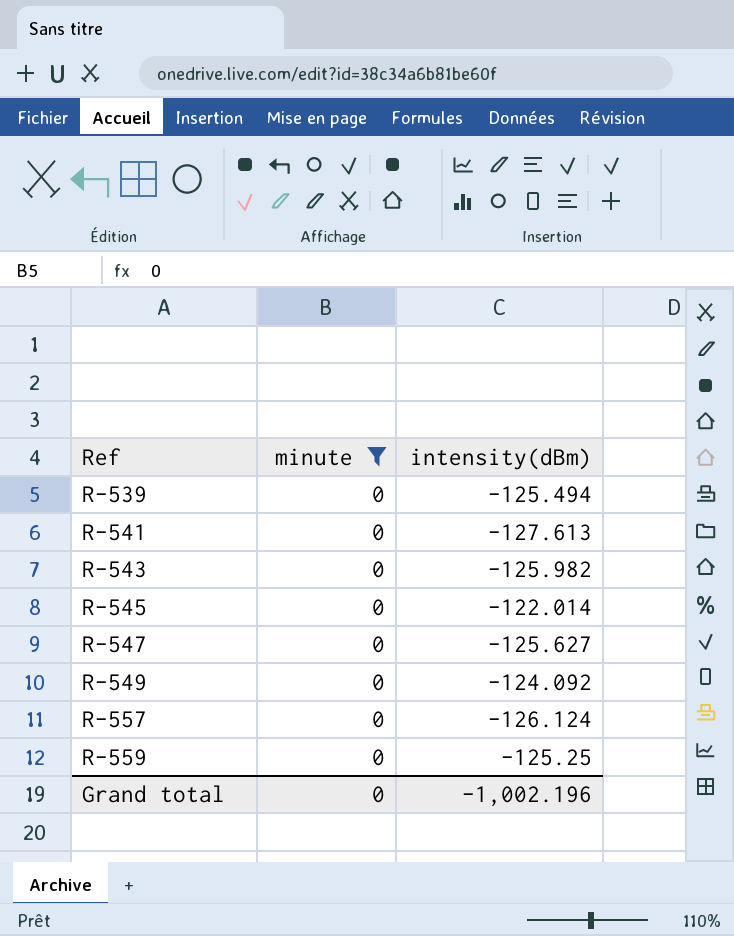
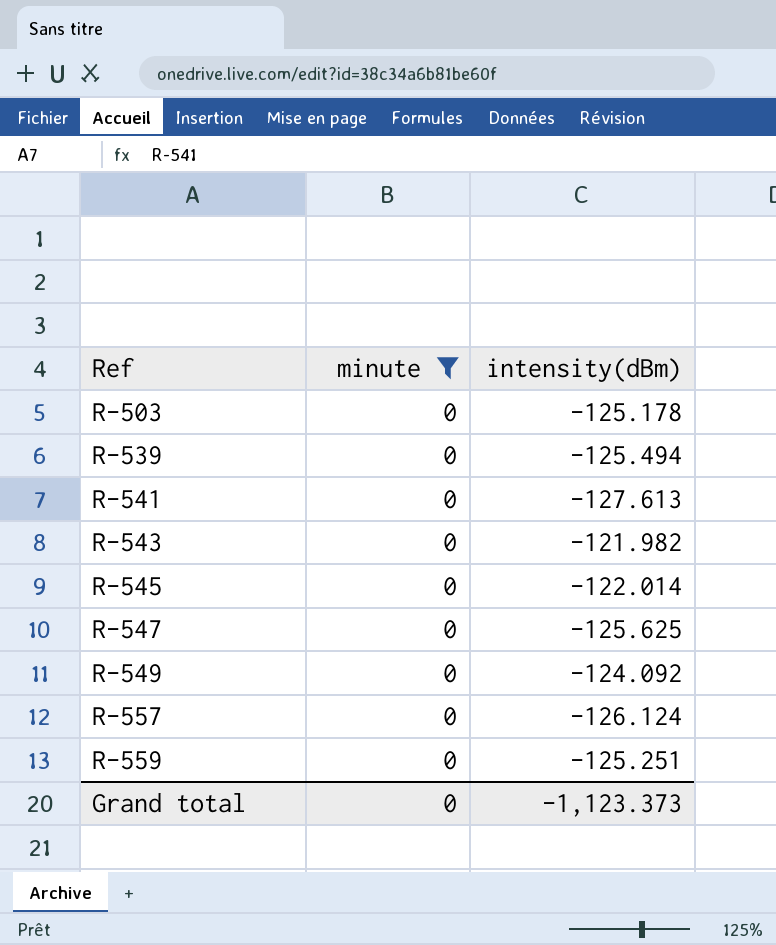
row R-503: none -> 0 | -125.178
R-543 | intensity(dBm): -125.982 -> -121.982
R-547 | intensity(dBm): -125.627 -> -125.625
R-559 | intensity(dBm): -125.25 -> -125.251
Grand total | intensity(dBm): -1,002.196 -> -1,123.373

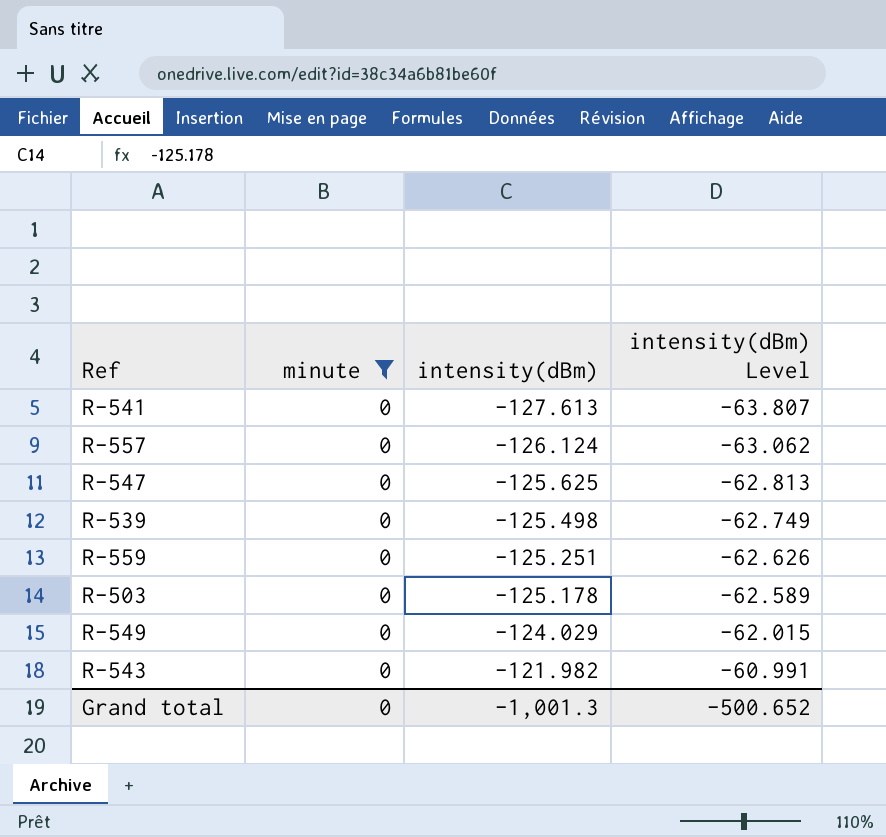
row order: Ref ascending -> intensity(dBm) ascending
column intensity(dBm) Level | formula: none -> [intensity(dBm)] * 0.5
row R-545: 0 | -122.014 -> none
R-539 | intensity(dBm): -125.494 -> -125.498
R-549 | intensity(dBm): -124.092 -> -124.029
Grand total | intensity(dBm): -1,123.373 -> -1,001.3

